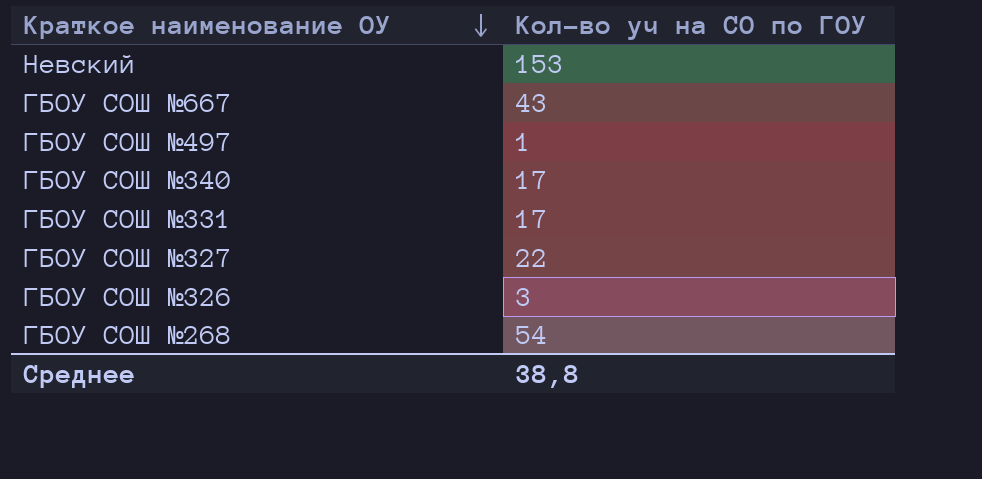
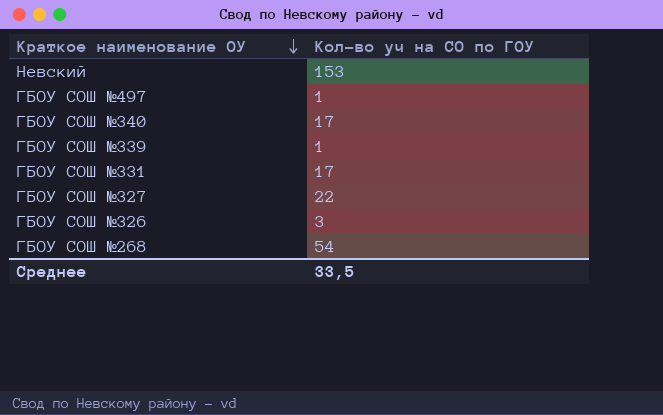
row ГБОУ СОШ №667: 43 -> none
row ГБОУ СОШ №339: none -> 1
Среднее | Кол-во уч на СО по ГОУ: 38,8 -> 33,5

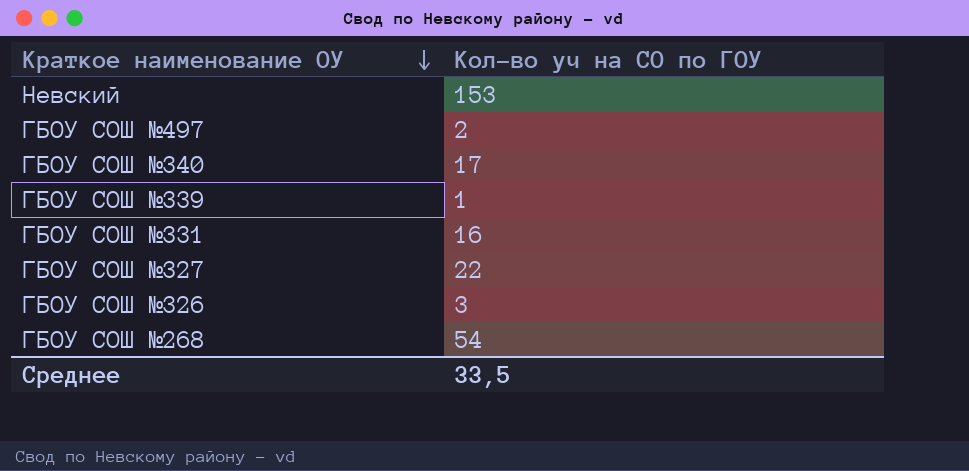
ГБОУ СОШ №497 | Кол-во уч на СО по ГОУ: 1 -> 2
ГБОУ СОШ №331 | Кол-во уч на СО по ГОУ: 17 -> 16

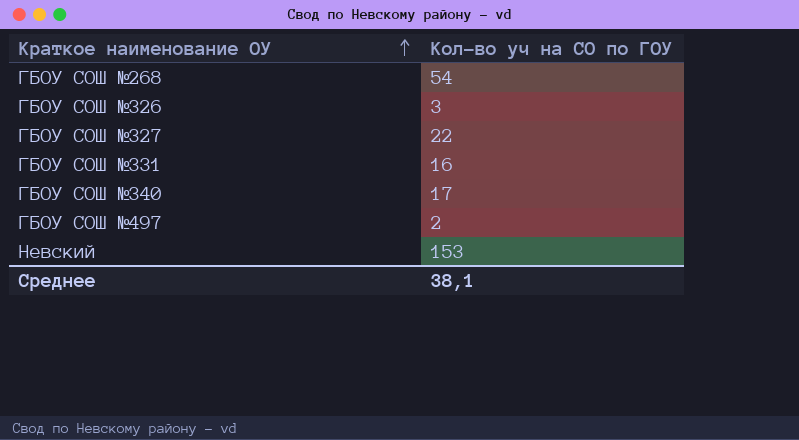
row order: Краткое наименование ОУ descending -> Краткое наименование ОУ ascending
row ГБОУ СОШ №339: 1 -> none
Среднее | Кол-во уч на СО по ГОУ: 33,5 -> 38,1

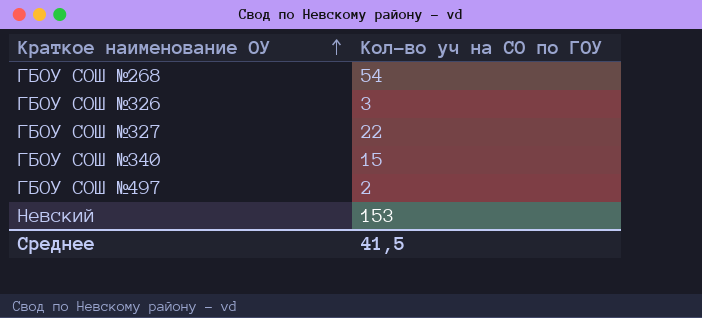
row ГБОУ СОШ №331: 16 -> none
ГБОУ СОШ №340 | Кол-во уч на СО по ГОУ: 17 -> 15
Среднее | Кол-во уч на СО по ГОУ: 38,1 -> 41,5

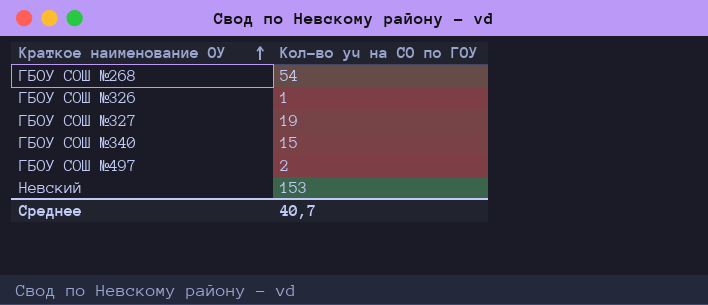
ГБОУ СОШ №326 | Кол-во уч на СО по ГОУ: 3 -> 1
ГБОУ СОШ №327 | Кол-во уч на СО по ГОУ: 22 -> 19
Среднее | Кол-во уч на СО по ГОУ: 41,5 -> 40,7

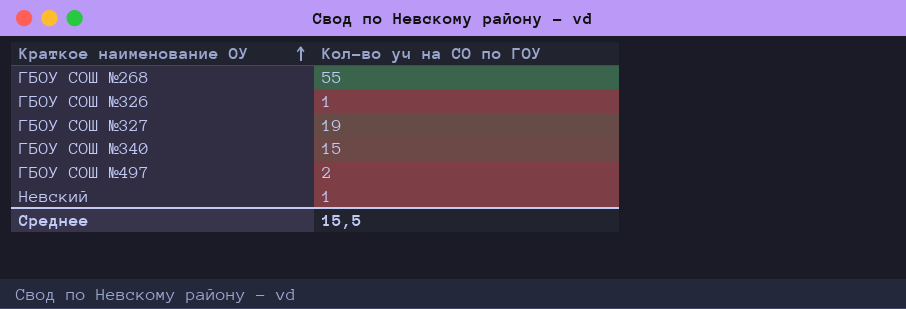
ГБОУ СОШ №268 | Кол-во уч на СО по ГОУ: 54 -> 55
Невский | Кол-во уч на СО по ГОУ: 153 -> 1
Среднее | Кол-во уч на СО по ГОУ: 40,7 -> 15,5

